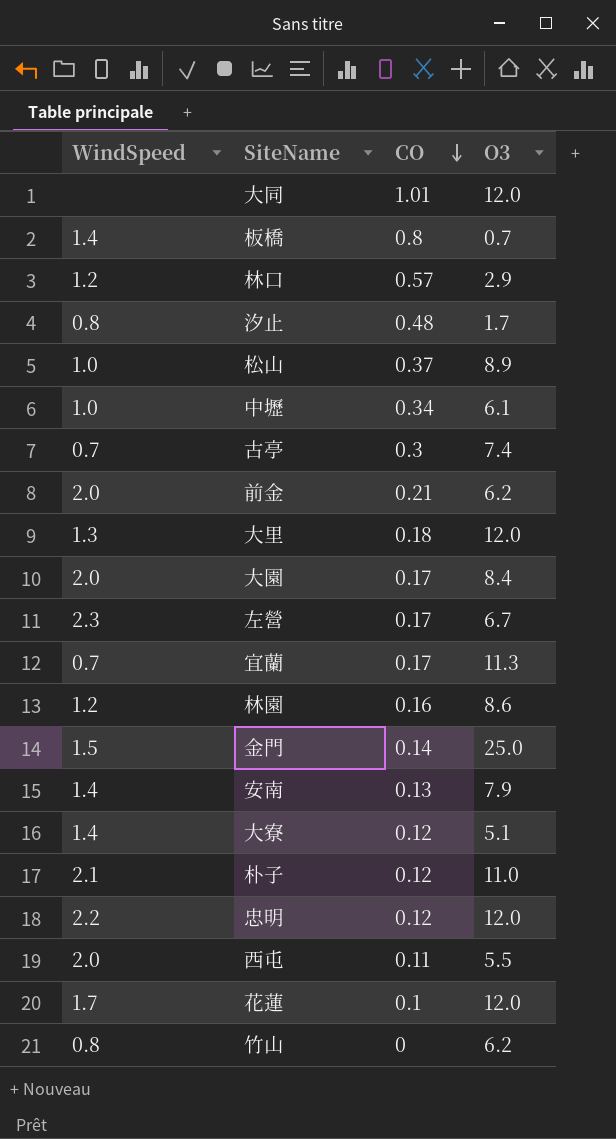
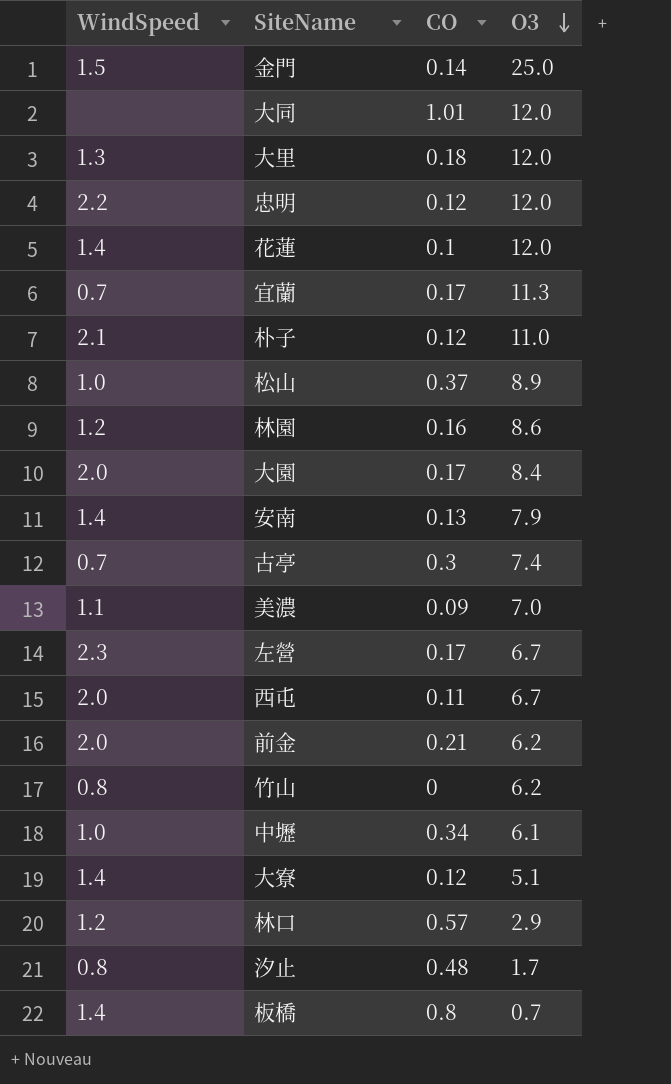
row order: CO descending -> O3 descending
花蓮 | WindSpeed: 1.7 -> 1.4
row 美濃: none -> 1.1 | 0.09 | 7.0
西屯 | O3: 5.5 -> 6.7

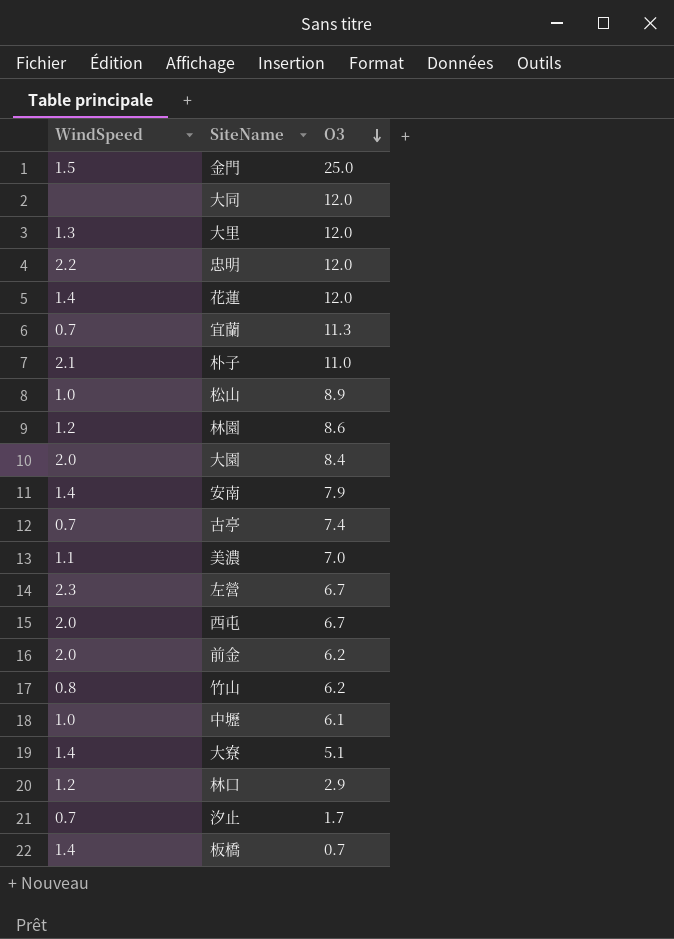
column CO | position: 3 -> none
汐止 | WindSpeed: 0.8 -> 0.7

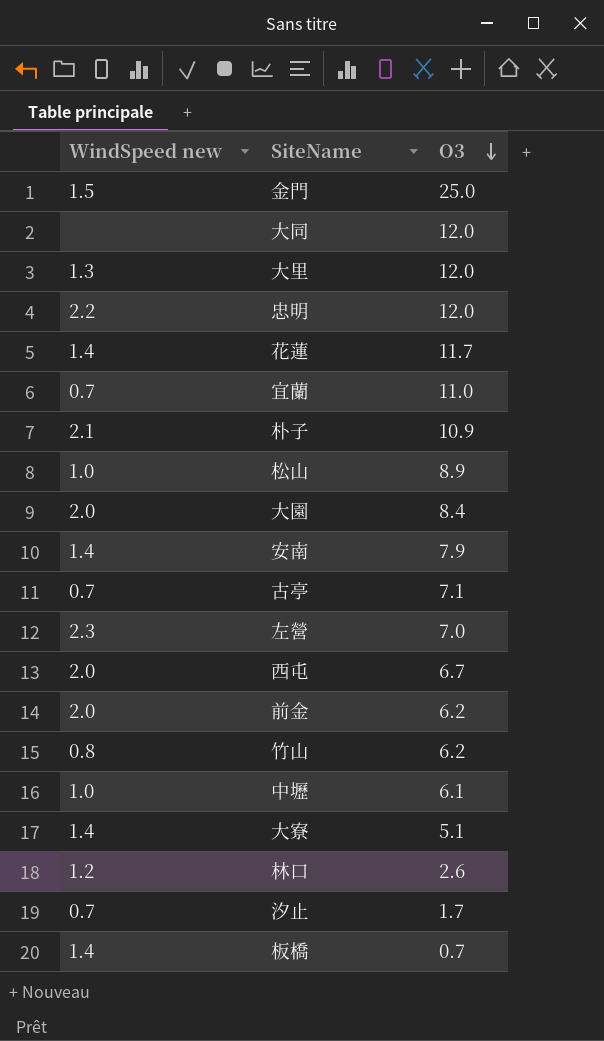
column name: WindSpeed -> WindSpeed new
row 林園: 1.2 | 8.6 -> none
row 美濃: 1.1 | 7.0 -> none
花蓮 | O3: 12.0 -> 11.7
宜蘭 | O3: 11.3 -> 11.0
朴子 | O3: 11.0 -> 10.9
古亭 | O3: 7.4 -> 7.1
左營 | O3: 6.7 -> 7.0
林口 | O3: 2.9 -> 2.6

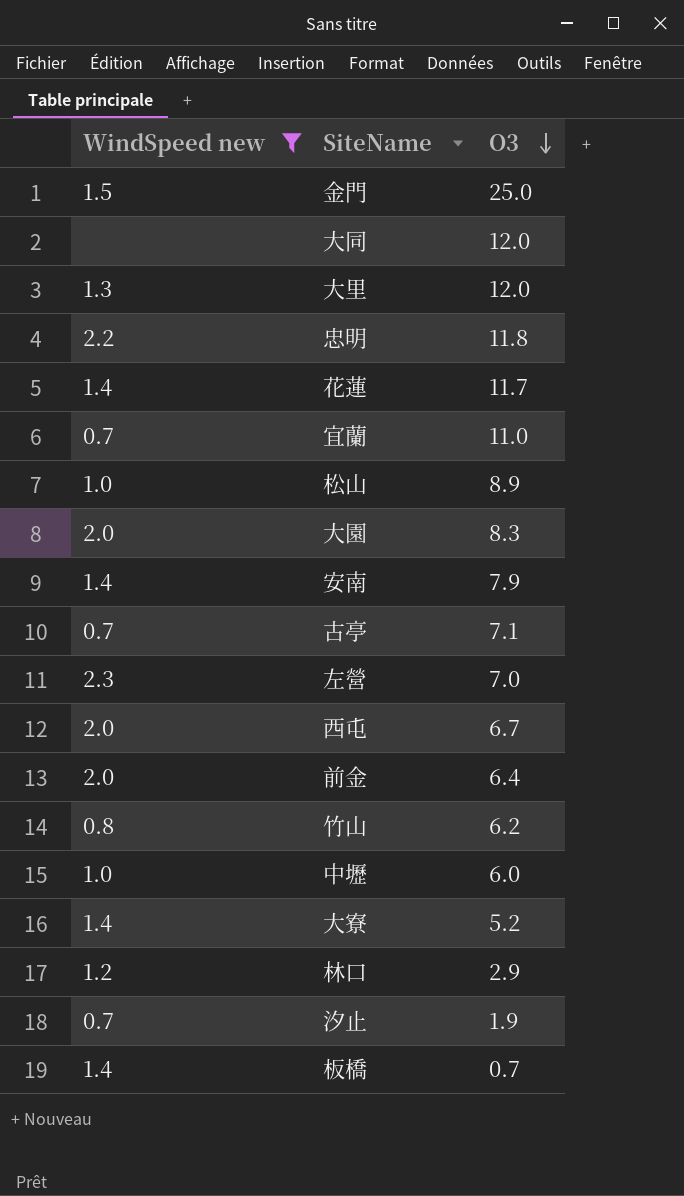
filter: none -> WindSpeed new != 2.1
忠明 | O3: 12.0 -> 11.8
大園 | O3: 8.4 -> 8.3
前金 | O3: 6.2 -> 6.4
中壢 | O3: 6.1 -> 6.0
大寮 | O3: 5.1 -> 5.2
林口 | O3: 2.6 -> 2.9
汐止 | O3: 1.7 -> 1.9

